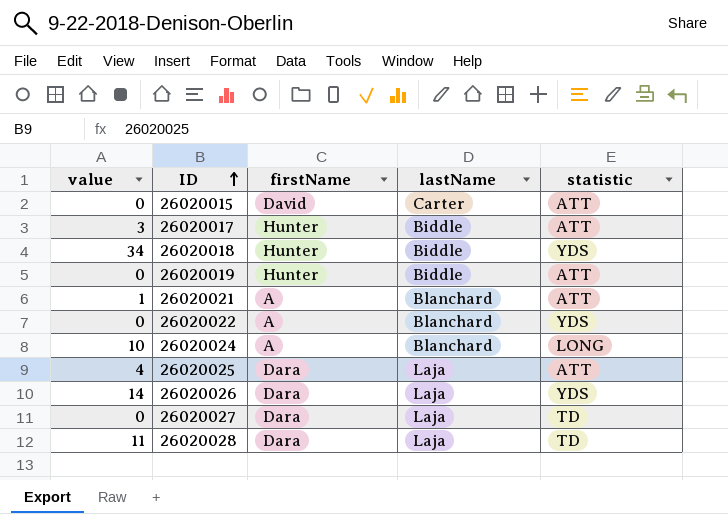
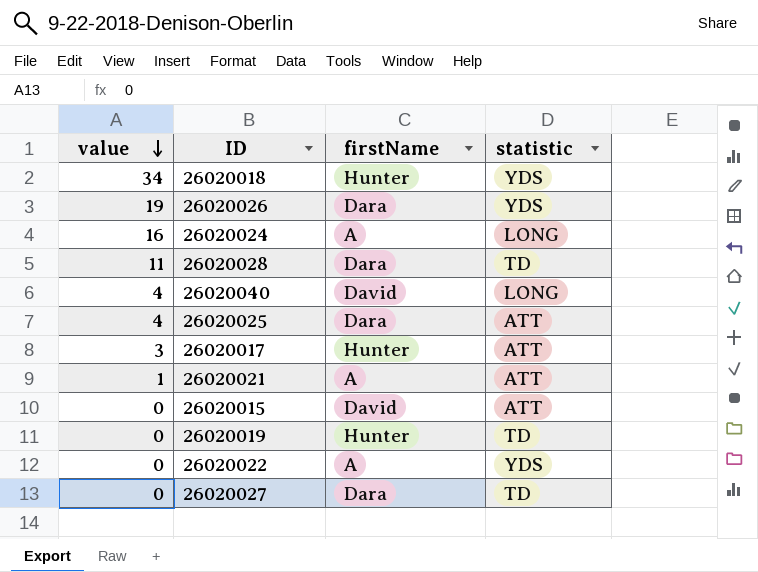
row order: ID ascending -> value descending
column lastName | position: 4 -> none
26020026 | value: 14 -> 19
26020024 | value: 10 -> 16
row 26020040: none -> 4 | David | LONG
26020019 | statistic: ATT -> TD

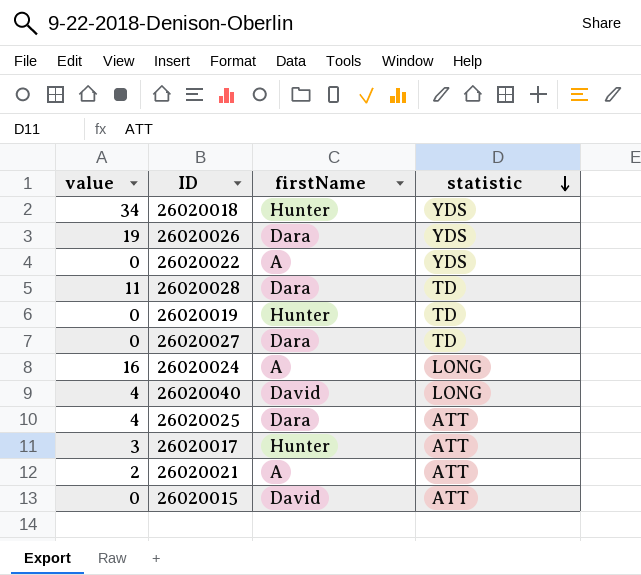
row order: value descending -> statistic descending
26020021 | value: 1 -> 2

